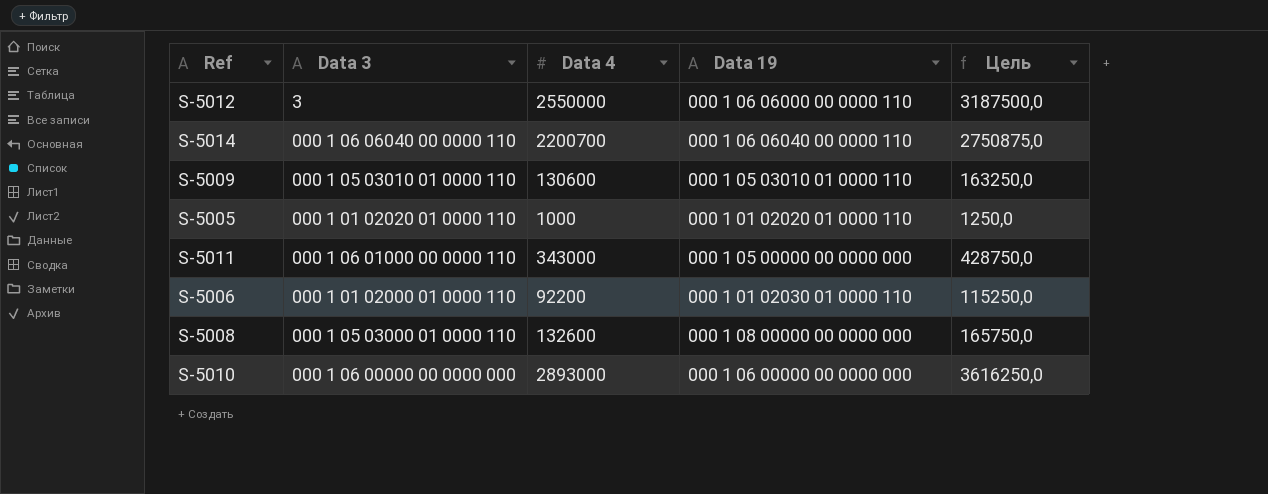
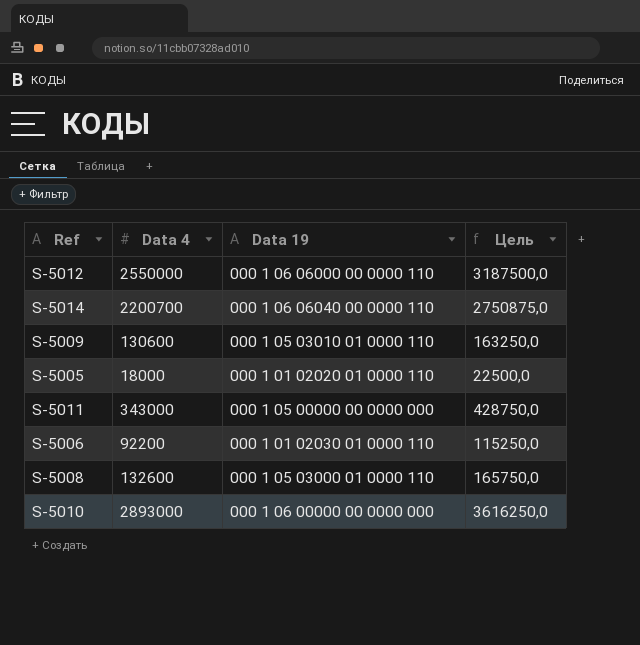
column Data 3 | position: 2 -> none
S-5005 | Data 4: 1000 -> 18000
S-5005 | Цель: 1250,0 -> 22500,0
S-5008 | Data 19: 000 1 08 00000 00 0000 000 -> 000 1 05 03000 01 0000 110

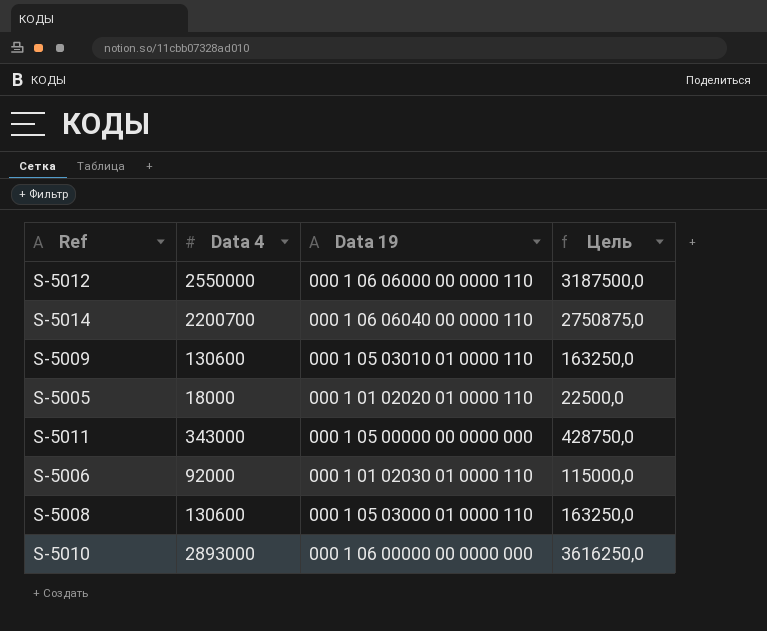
S-5006 | Data 4: 92200 -> 92000
S-5006 | Цель: 115250,0 -> 115000,0
S-5008 | Data 4: 132600 -> 130600
S-5008 | Цель: 165750,0 -> 163250,0

